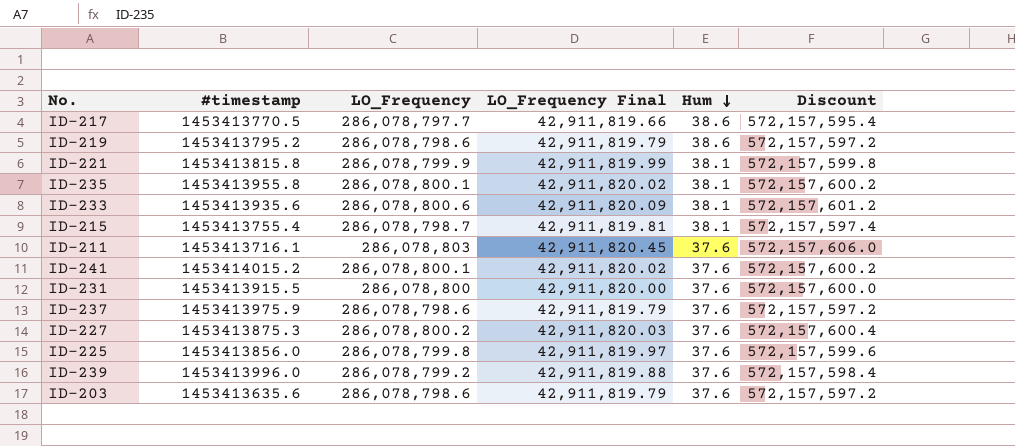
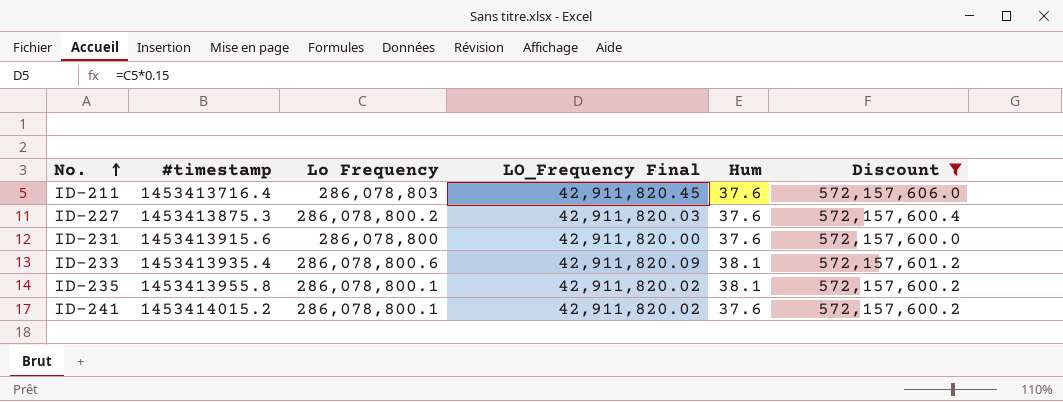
filter: none -> Discount >= 572,157,600.0
row order: Hum descending -> No. ascending
column name: LO_Frequency -> Lo Frequency
ID-211 | #timestamp: 1453413716.1 -> 1453413716.4
ID-231 | #timestamp: 1453413915.5 -> 1453413915.6
ID-233 | #timestamp: 1453413935.6 -> 1453413935.4

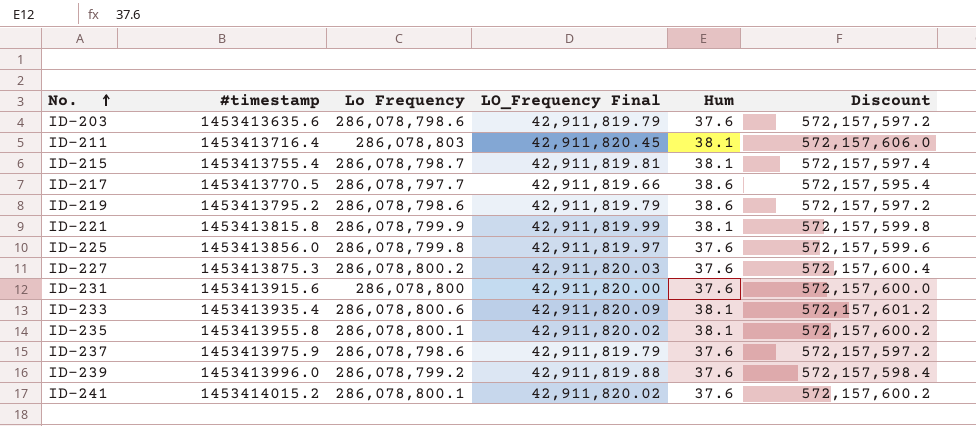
filter: Discount >= 572,157,600.0 -> none
ID-211 | Hum: 37.6 -> 38.1

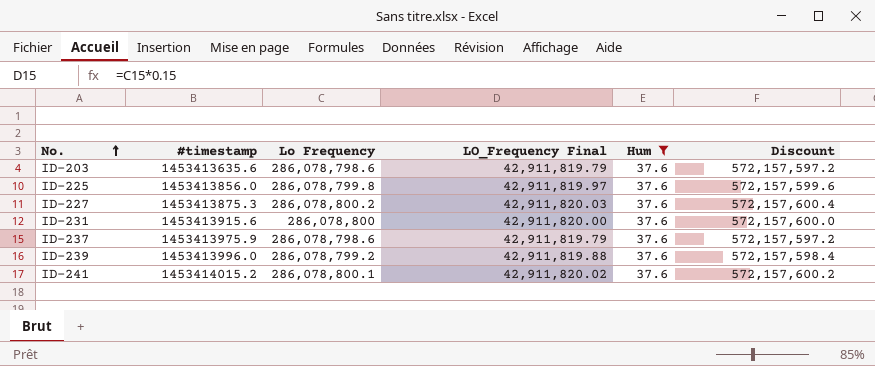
filter: none -> Hum = 37.6

